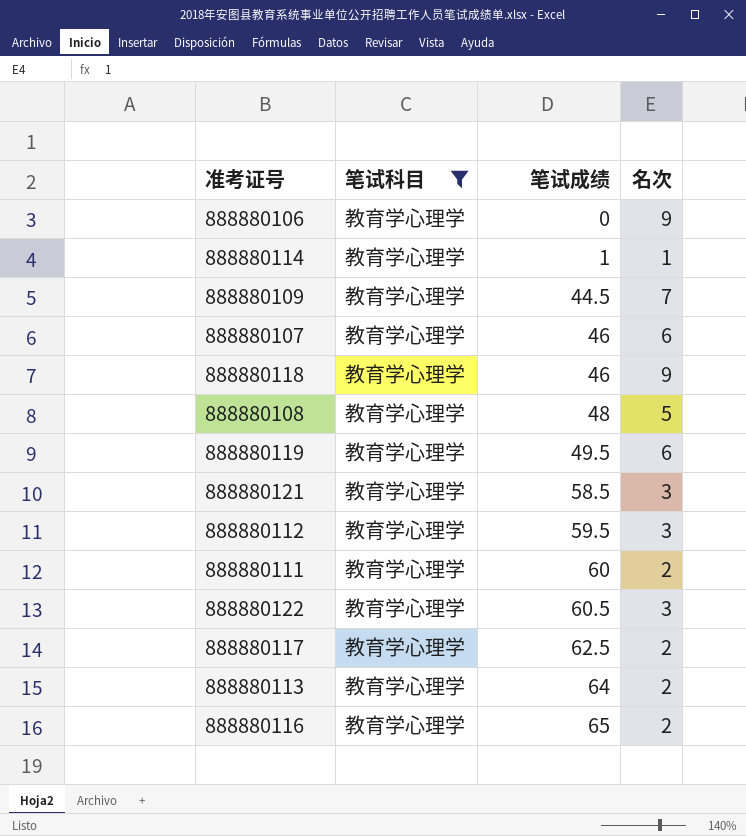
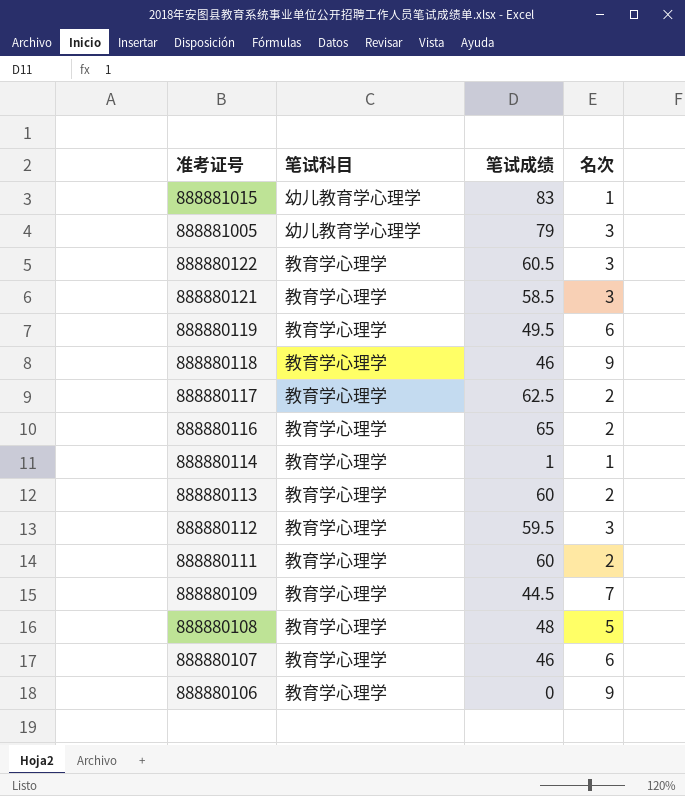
filter: 笔试科目 = 教育学心理学 -> none
row order: 笔试成绩 ascending -> 准考证号 descending
888880113 | 笔试成绩: 64 -> 60

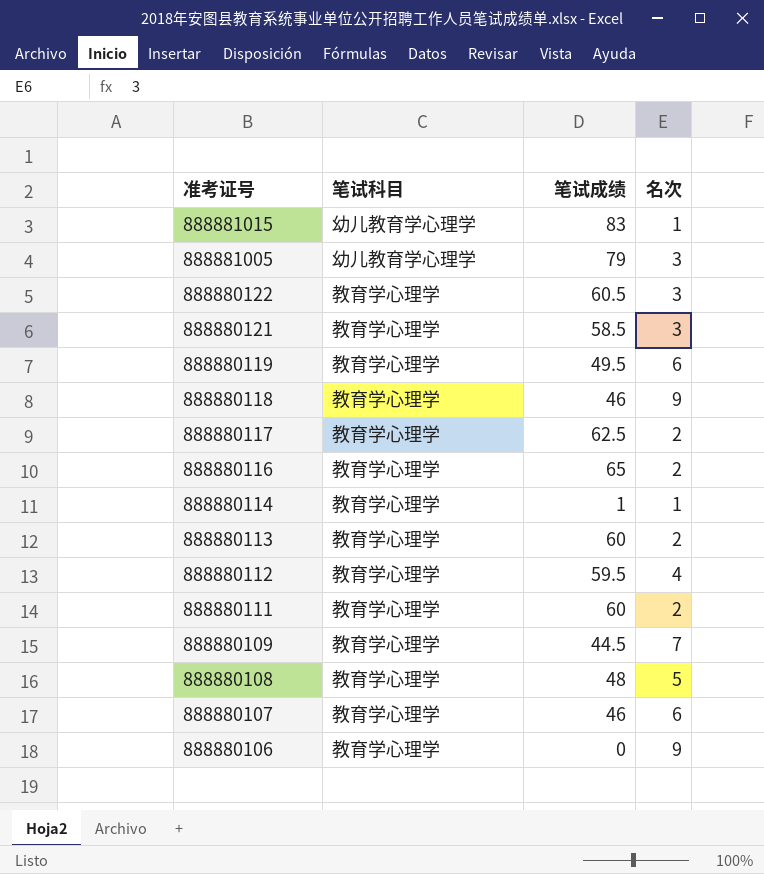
888880112 | 名次: 3 -> 4

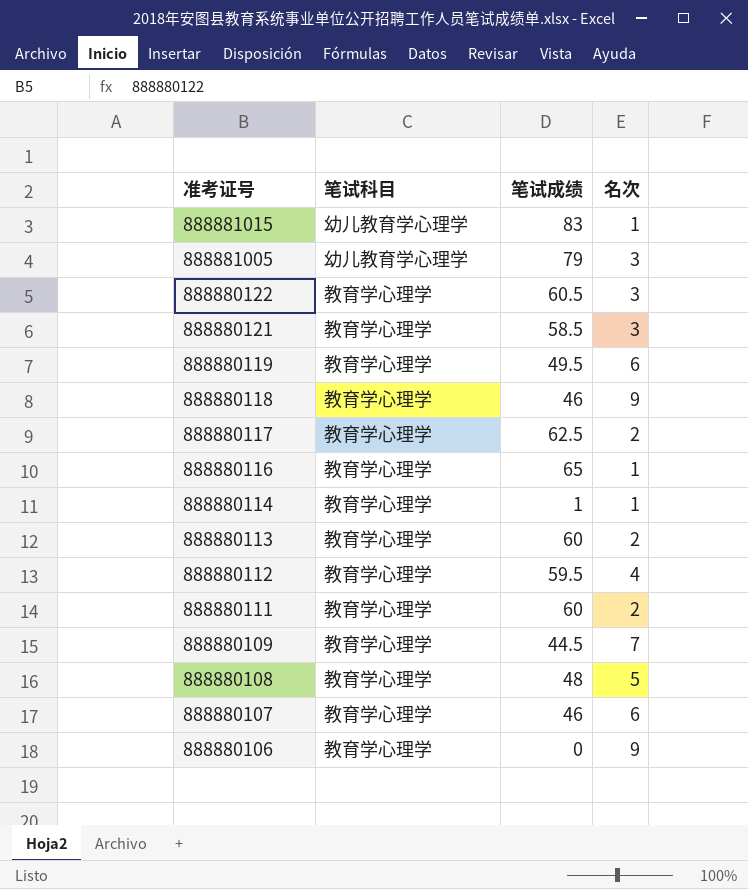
888880116 | 名次: 2 -> 1

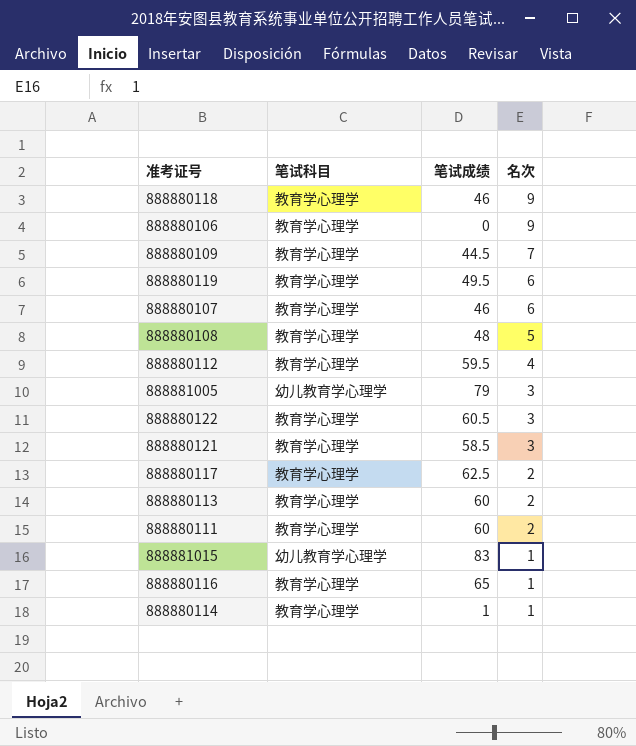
row order: 准考证号 descending -> 名次 descending

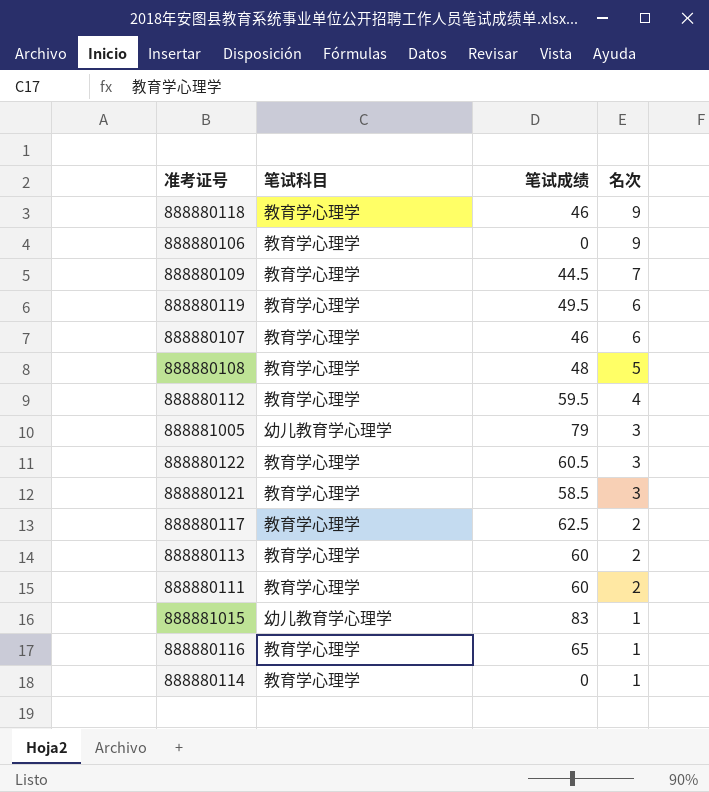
888880114 | 笔试成绩: 1 -> 0

